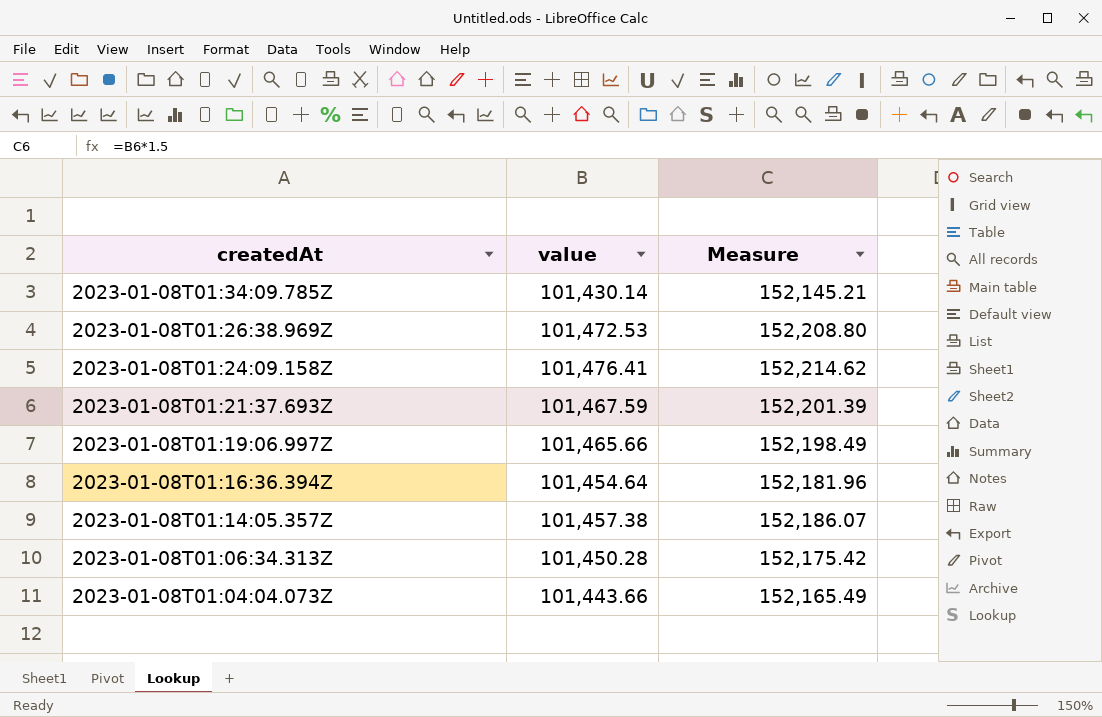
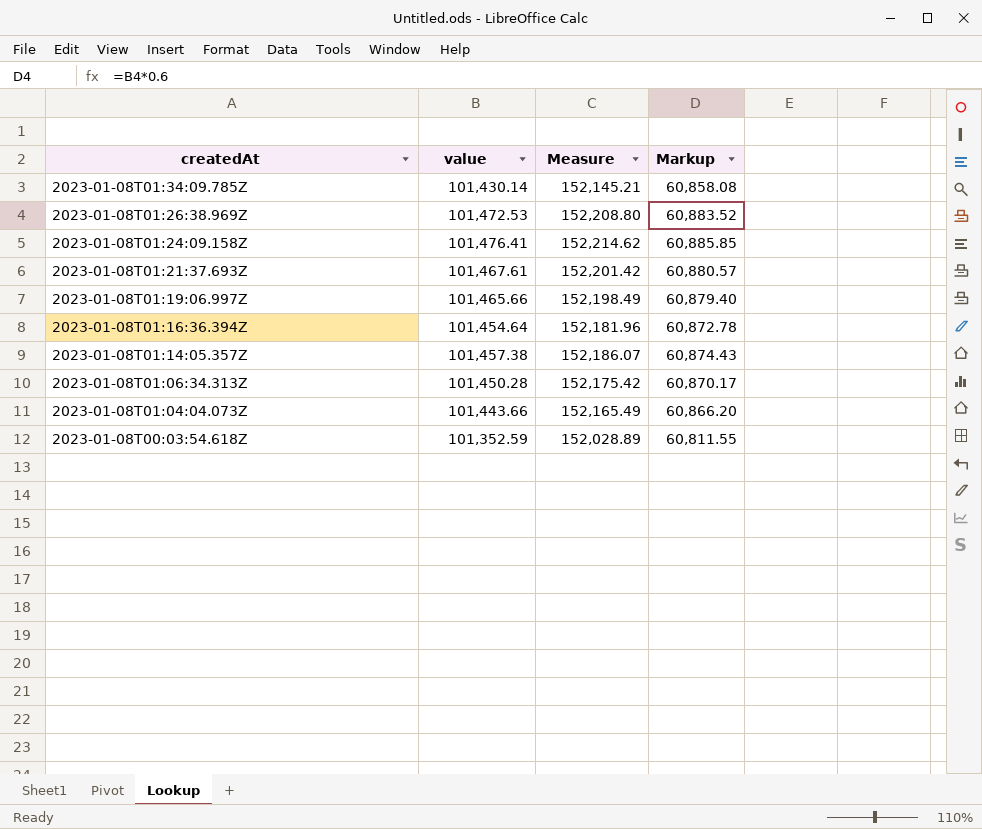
column Markup | formula: none -> [value] * 0.6
2023-01-08T01:21:37.693Z | value: 101,467.59 -> 101,467.61
2023-01-08T01:21:37.693Z | Measure: 152,201.39 -> 152,201.42
row 2023-01-08T00:03:54.618Z: none -> 101,352.59 | 152,028.89 | 60,811.55

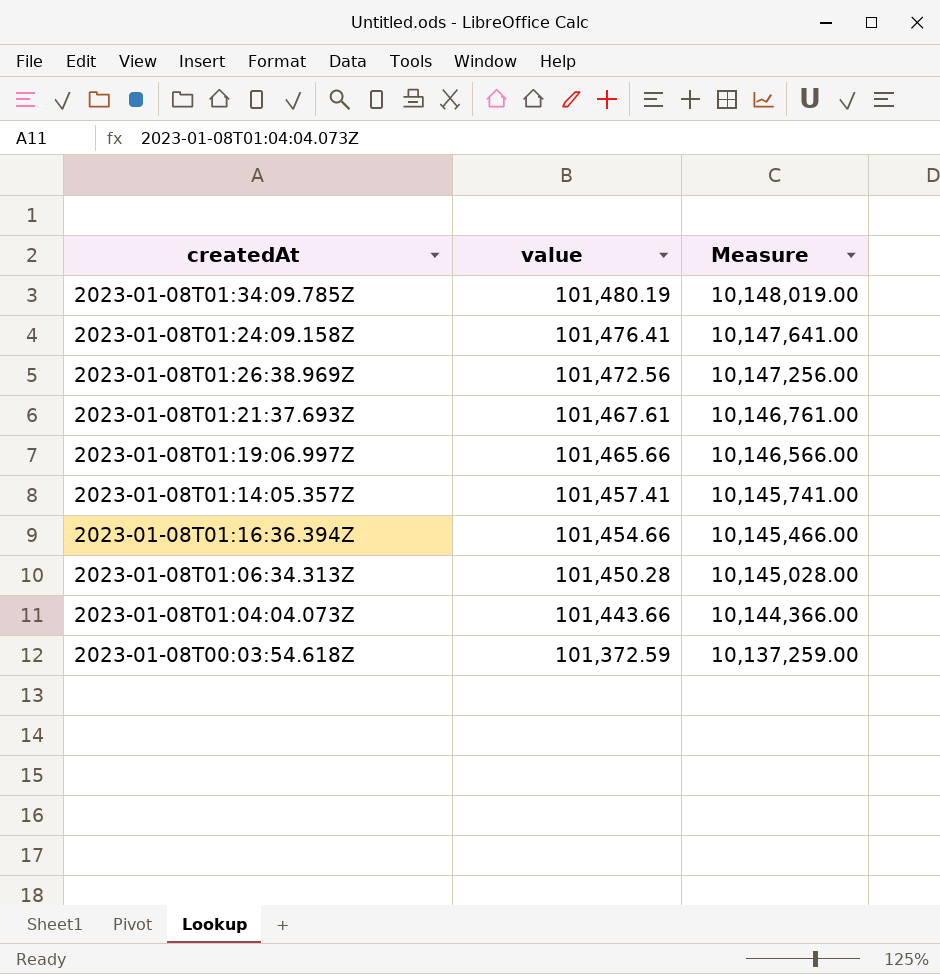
row order: createdAt descending -> value descending
column Markup | formula: [value] * 0.6 -> none
column Measure | formula: [value] * 1.5 -> [value] * 100
2023-01-08T01:34:09.785Z | value: 101,430.14 -> 101,480.19
2023-01-08T01:26:38.969Z | value: 101,472.53 -> 101,472.56
2023-01-08T01:14:05.357Z | value: 101,457.38 -> 101,457.41
2023-01-08T01:16:36.394Z | value: 101,454.64 -> 101,454.66
2023-01-08T00:03:54.618Z | value: 101,352.59 -> 101,372.59

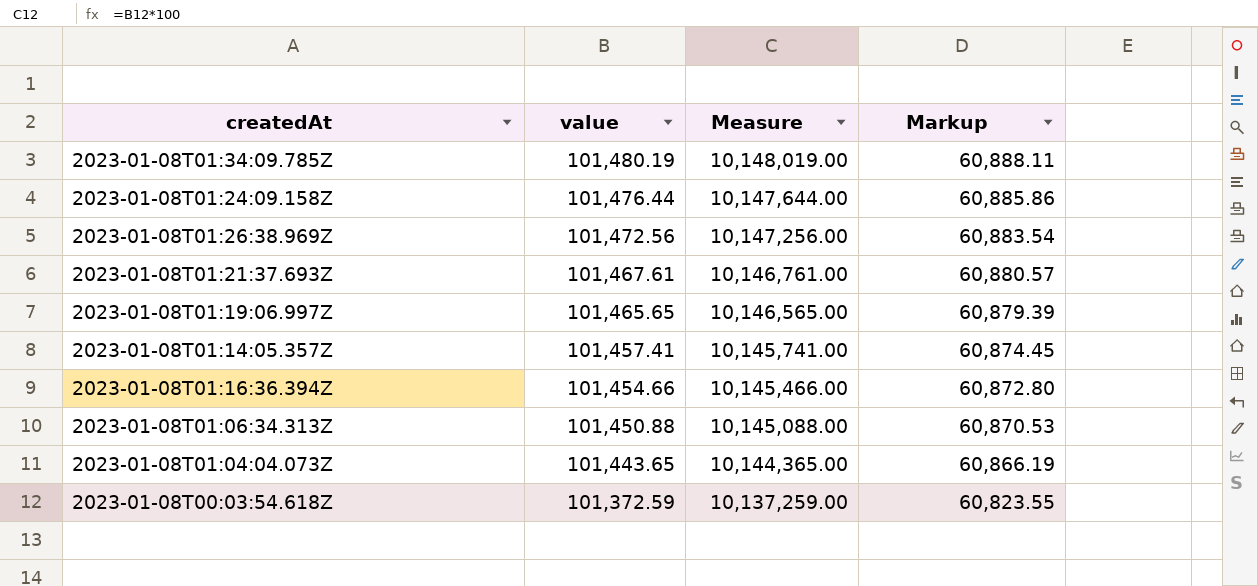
column Markup | formula: none -> [value] * 0.6
2023-01-08T01:24:09.158Z | value: 101,476.41 -> 101,476.44
2023-01-08T01:24:09.158Z | Measure: 10,147,641.00 -> 10,147,644.00
2023-01-08T01:19:06.997Z | value: 101,465.66 -> 101,465.65
2023-01-08T01:19:06.997Z | Measure: 10,146,566.00 -> 10,146,565.00
2023-01-08T01:06:34.313Z | value: 101,450.28 -> 101,450.88
2023-01-08T01:06:34.313Z | Measure: 10,145,028.00 -> 10,145,088.00
2023-01-08T01:04:04.073Z | value: 101,443.66 -> 101,443.65
2023-01-08T01:04:04.073Z | Measure: 10,144,366.00 -> 10,144,365.00

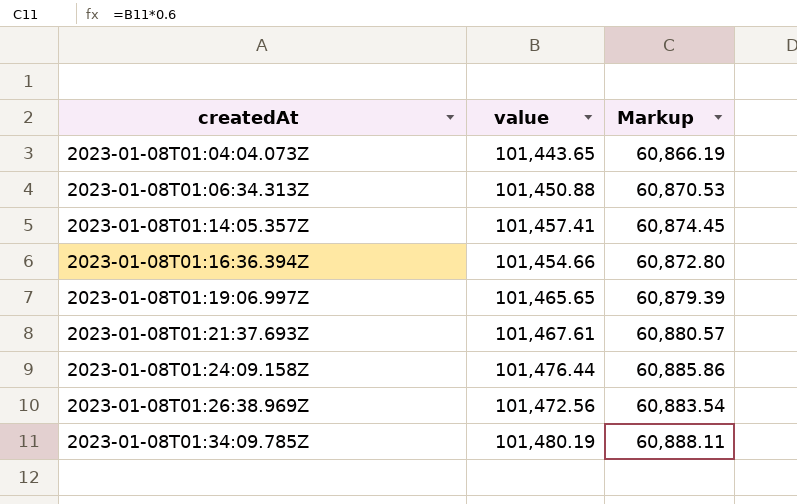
row order: value descending -> createdAt ascending
column Measure | formula: [value] * 100 -> none
row 2023-01-08T00:03:54.618Z: 101,372.59 | 10,137,259.00 | 60,823.55 -> none

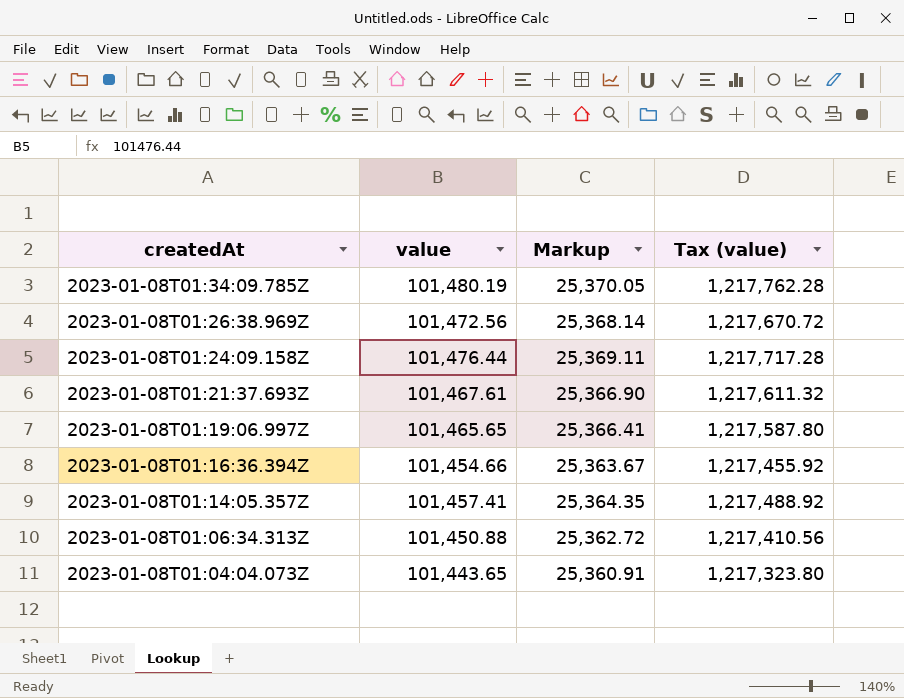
row order: createdAt ascending -> createdAt descending
column Markup | formula: [value] * 0.6 -> [value] * 0.25
column Tax (value) | formula: none -> [value] * 12

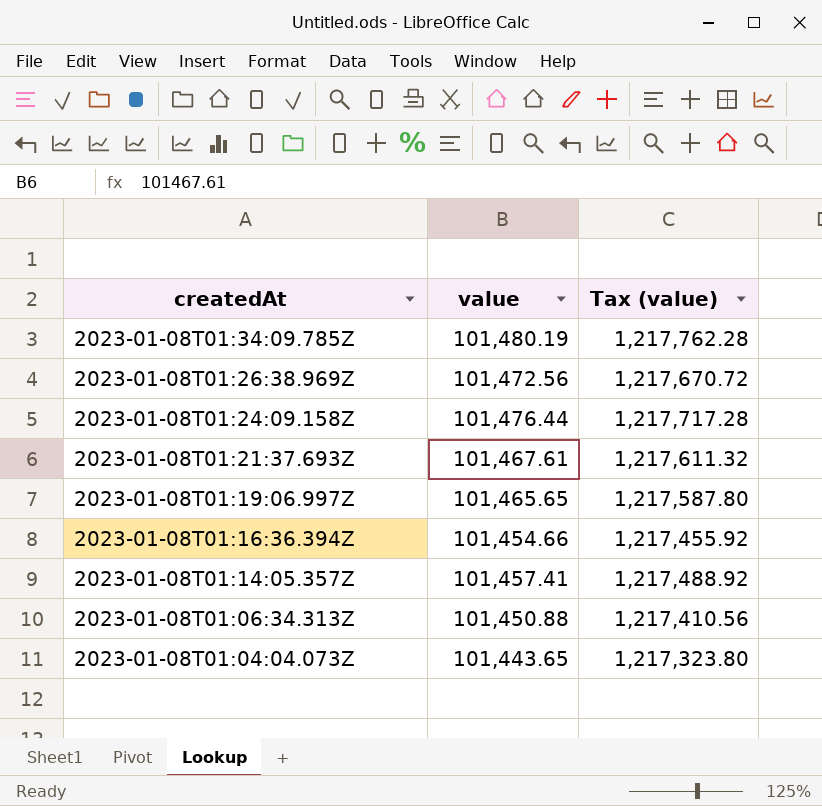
column Markup | formula: [value] * 0.25 -> none

